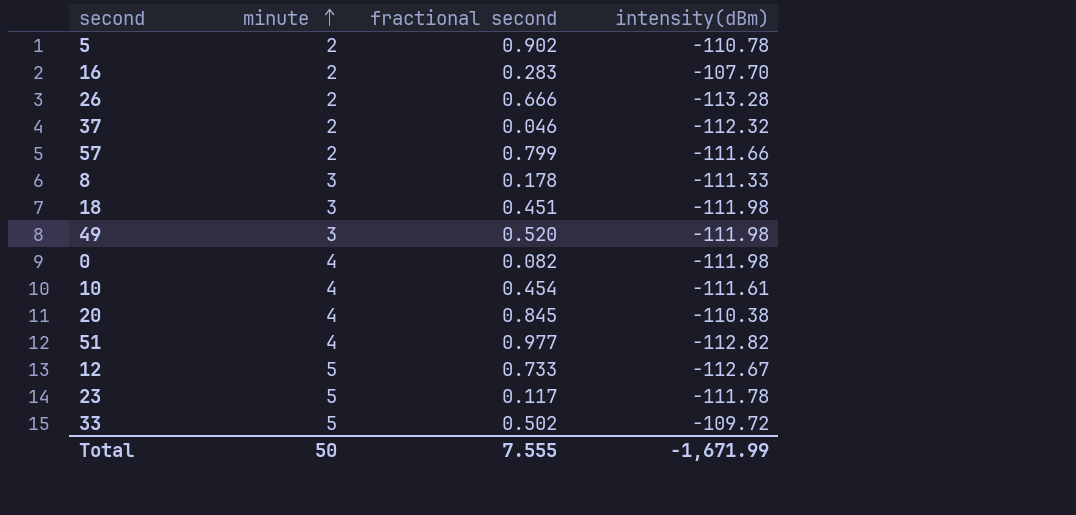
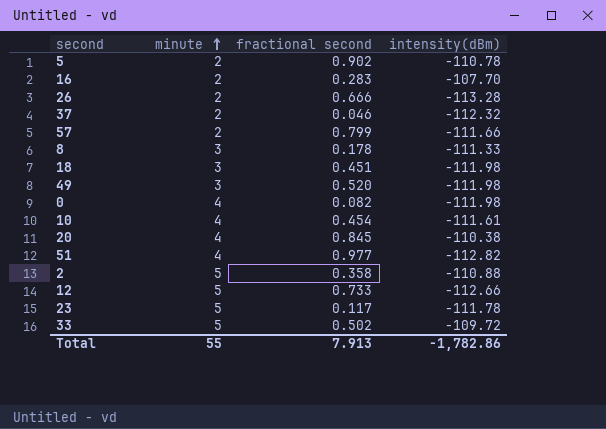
row 2: none -> 5 | 0.358 | -110.88
12 | intensity(dBm): -112.67 -> -112.66
Total | minute: 50 -> 55
Total | fractional second: 7.555 -> 7.913
Total | intensity(dBm): -1,671.99 -> -1,782.86

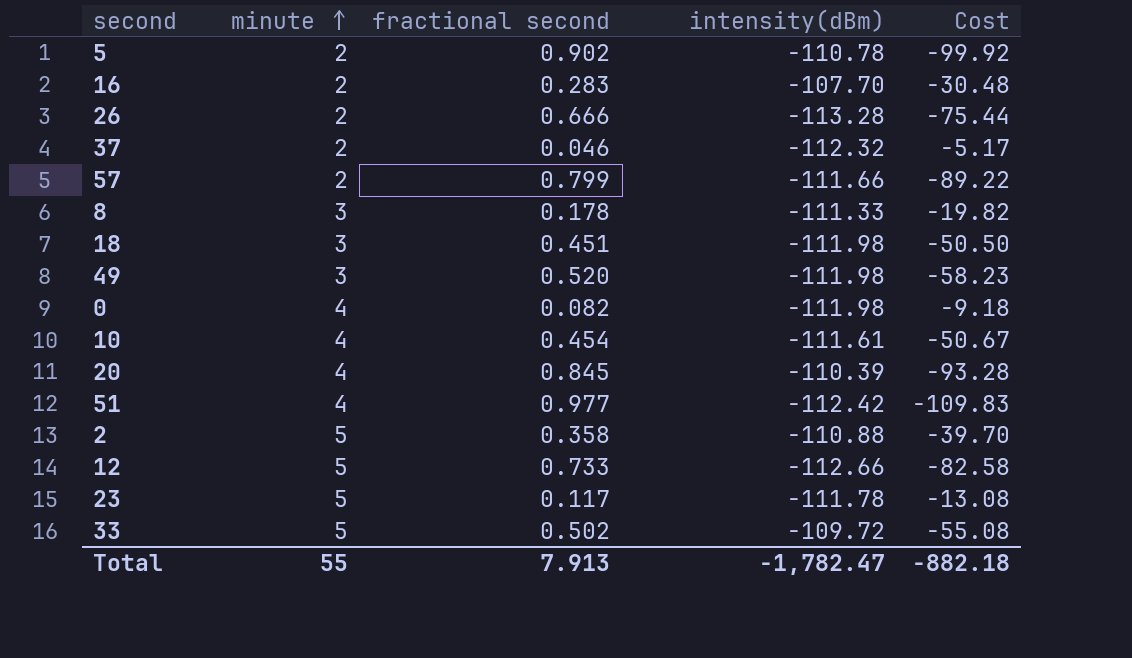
column Cost | formula: none -> [fractional second] * [intensity(dBm)]
20 | intensity(dBm): -110.38 -> -110.39
51 | intensity(dBm): -112.82 -> -112.42
Total | intensity(dBm): -1,782.86 -> -1,782.47

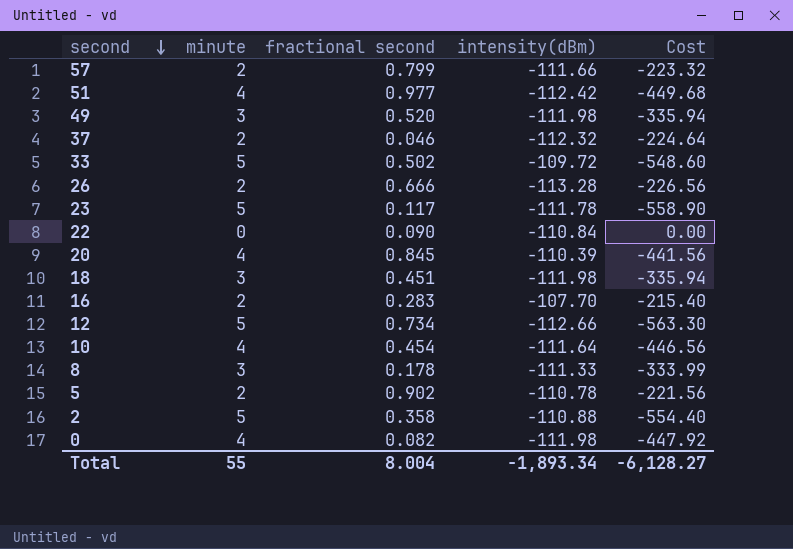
row order: minute ascending -> second descending
column Cost | formula: [fractional second] * [intensity(dBm)] -> [minute] * [intensity(dBm)]
row 22: none -> 0 | 0.090 | -110.84 | 0.00
12 | fractional second: 0.733 -> 0.734
10 | intensity(dBm): -111.61 -> -111.64
Total | fractional second: 7.913 -> 8.004
Total | intensity(dBm): -1,782.47 -> -1,893.34
Total | Cost: -882.18 -> -6,128.27

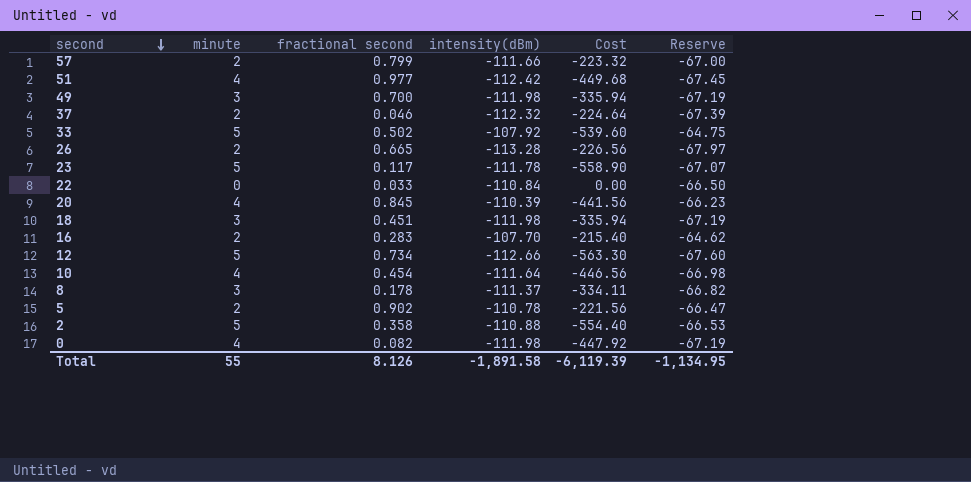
column Reserve | formula: none -> [intensity(dBm)] * 0.6
49 | fractional second: 0.520 -> 0.700
33 | intensity(dBm): -109.72 -> -107.92
33 | Cost: -548.60 -> -539.60
26 | fractional second: 0.666 -> 0.665
22 | fractional second: 0.090 -> 0.033
8 | intensity(dBm): -111.33 -> -111.37
8 | Cost: -333.99 -> -334.11
Total | fractional second: 8.004 -> 8.126
Total | intensity(dBm): -1,893.34 -> -1,891.58
Total | Cost: -6,128.27 -> -6,119.39

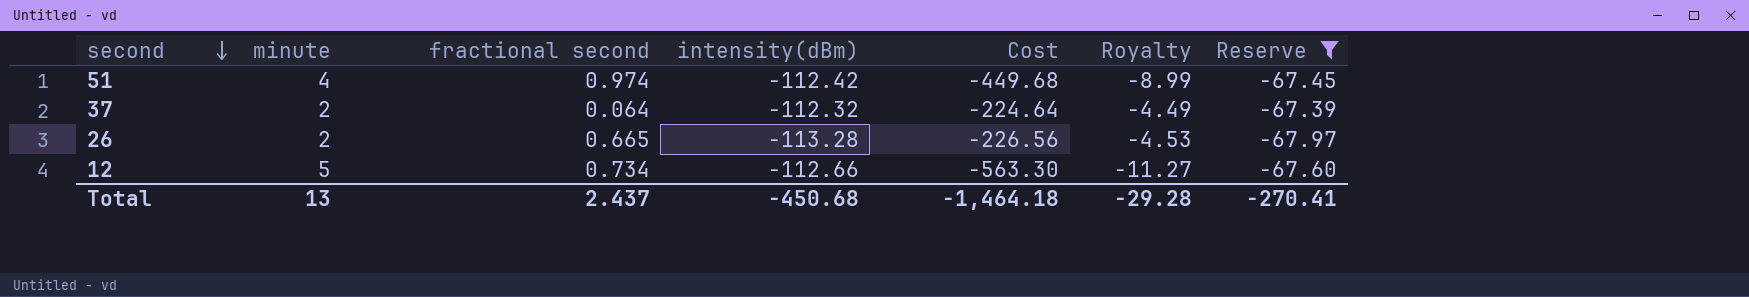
filter: none -> Reserve <= -67.39
column Royalty | formula: none -> [Cost] * 0.02
51 | fractional second: 0.977 -> 0.974
37 | fractional second: 0.046 -> 0.064
Total | minute: 55 -> 13
Total | fractional second: 8.126 -> 2.437
Total | intensity(dBm): -1,891.58 -> -450.68
Total | Cost: -6,119.39 -> -1,464.18
Total | Reserve: -1,134.95 -> -270.41

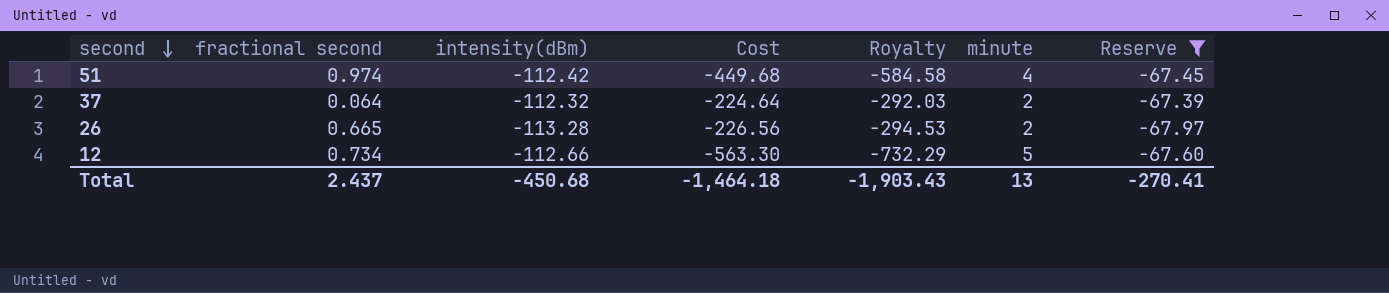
column Royalty | formula: [Cost] * 0.02 -> [Cost] * 1.3
column minute | position: 2 -> 6
Total | Royalty: -29.28 -> -1,903.43

